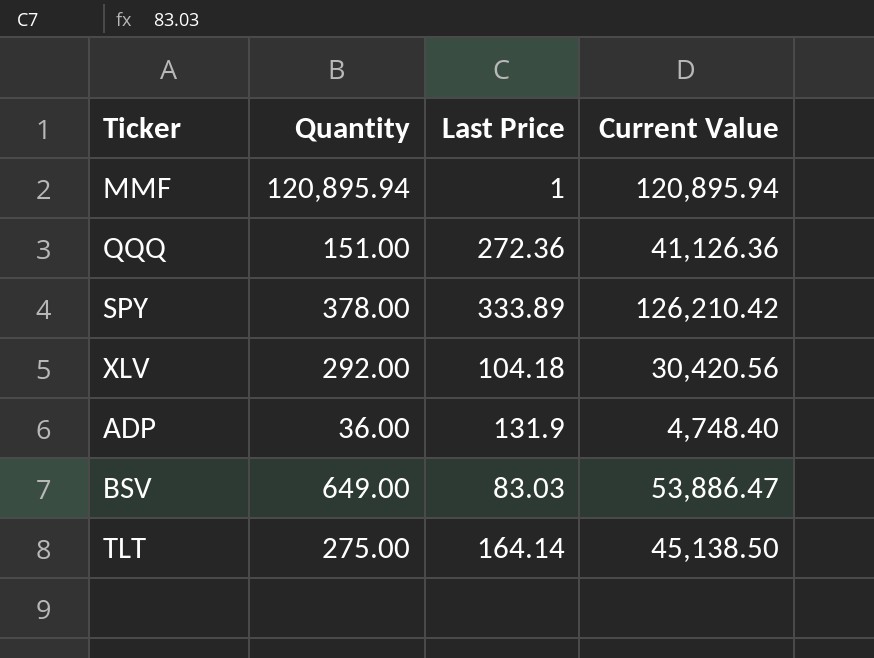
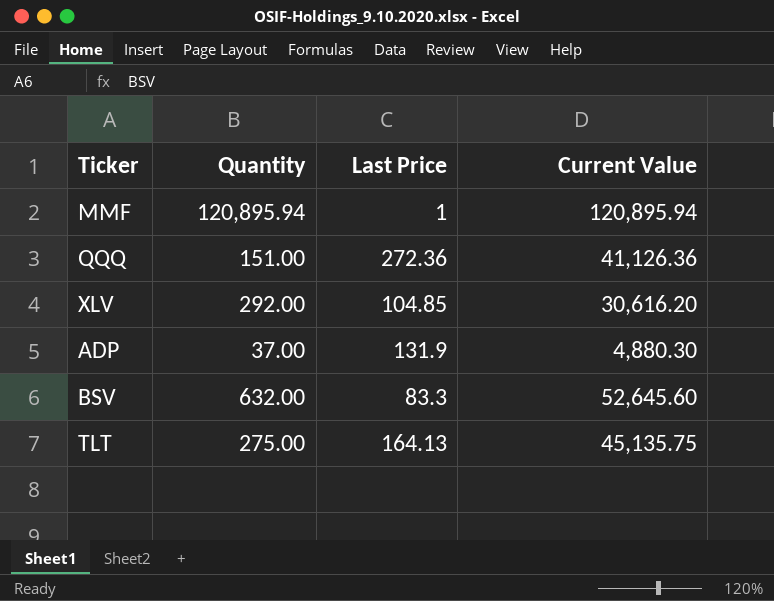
row SPY: 378.00 | 333.89 | 126,210.42 -> none
XLV | Last Price: 104.18 -> 104.85
XLV | Current Value: 30,420.56 -> 30,616.20
ADP | Quantity: 36.00 -> 37.00
ADP | Current Value: 4,748.40 -> 4,880.30
BSV | Quantity: 649.00 -> 632.00
BSV | Last Price: 83.03 -> 83.3
BSV | Current Value: 53,886.47 -> 52,645.60
TLT | Last Price: 164.14 -> 164.13
TLT | Current Value: 45,138.50 -> 45,135.75

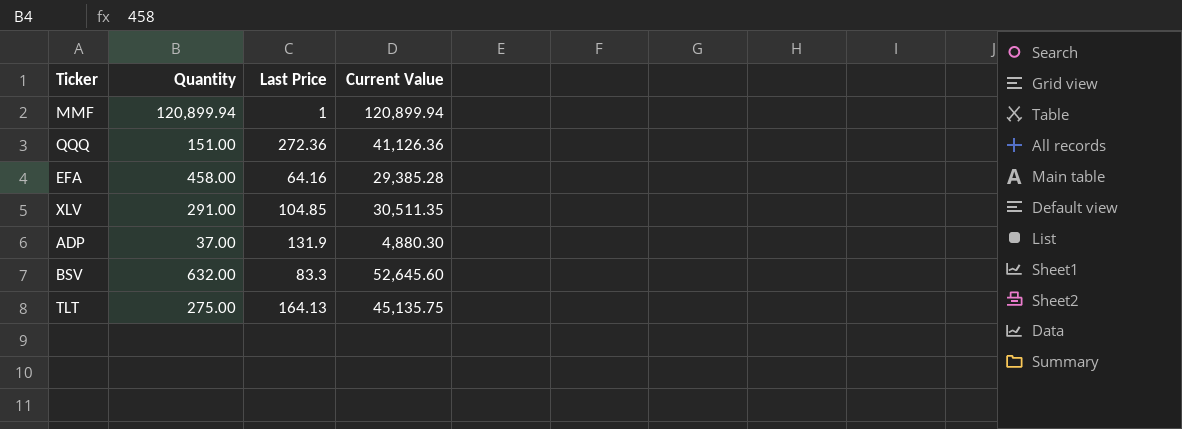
MMF | Quantity: 120,895.94 -> 120,899.94
MMF | Current Value: 120,895.94 -> 120,899.94
row EFA: none -> 458.00 | 64.16 | 29,385.28
XLV | Quantity: 292.00 -> 291.00
XLV | Current Value: 30,616.20 -> 30,511.35

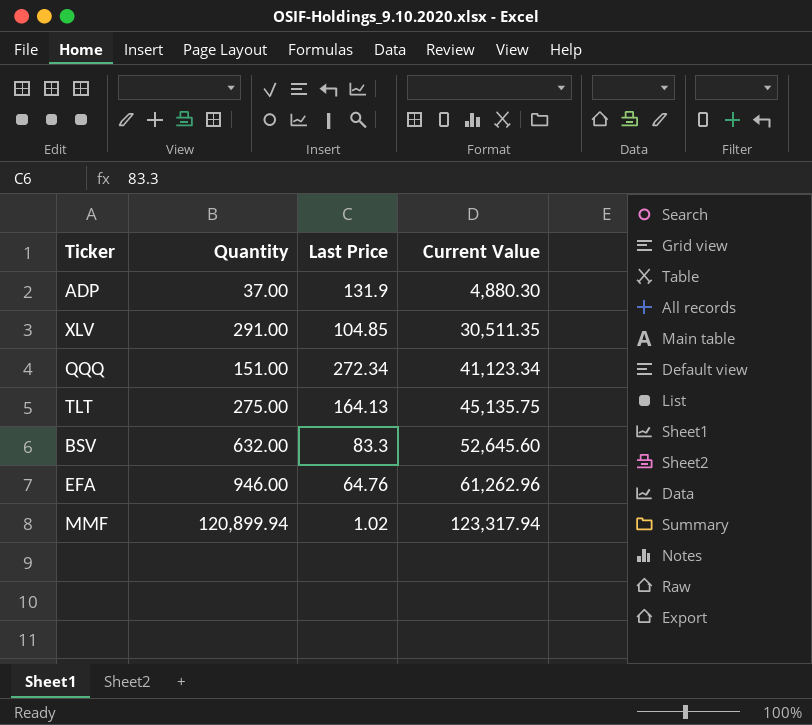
row order: none -> Current Value ascending
QQQ | Last Price: 272.36 -> 272.34
QQQ | Current Value: 41,126.36 -> 41,123.34
EFA | Quantity: 458.00 -> 946.00
EFA | Last Price: 64.16 -> 64.76
EFA | Current Value: 29,385.28 -> 61,262.96
MMF | Last Price: 1 -> 1.02
MMF | Current Value: 120,899.94 -> 123,317.94

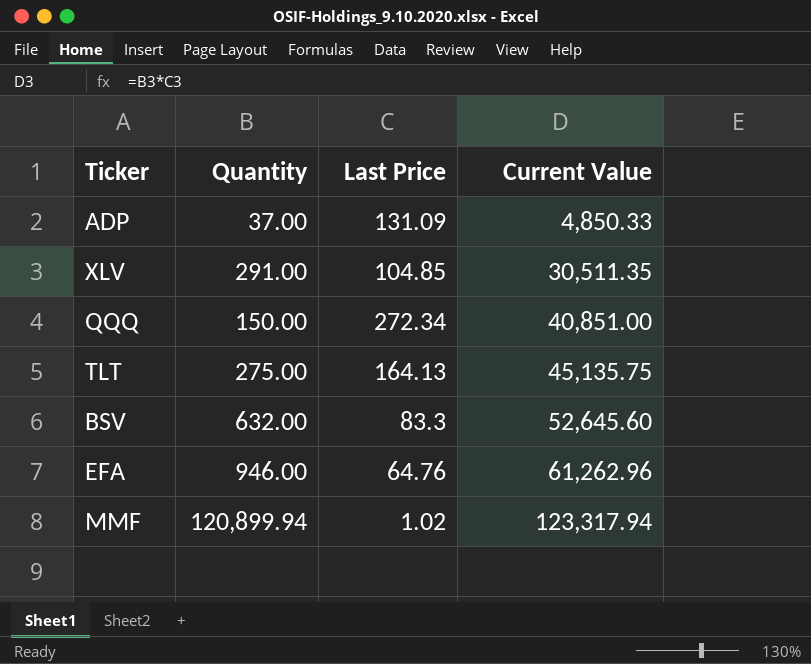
ADP | Last Price: 131.9 -> 131.09
ADP | Current Value: 4,880.30 -> 4,850.33
QQQ | Quantity: 151.00 -> 150.00
QQQ | Current Value: 41,123.34 -> 40,851.00

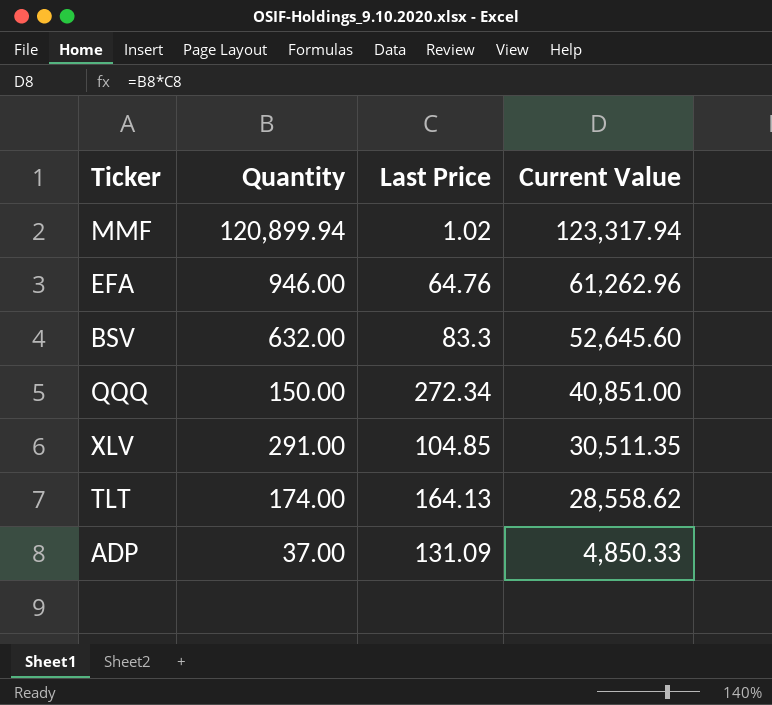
row order: Current Value ascending -> Current Value descending
TLT | Quantity: 275.00 -> 174.00
TLT | Current Value: 45,135.75 -> 28,558.62

